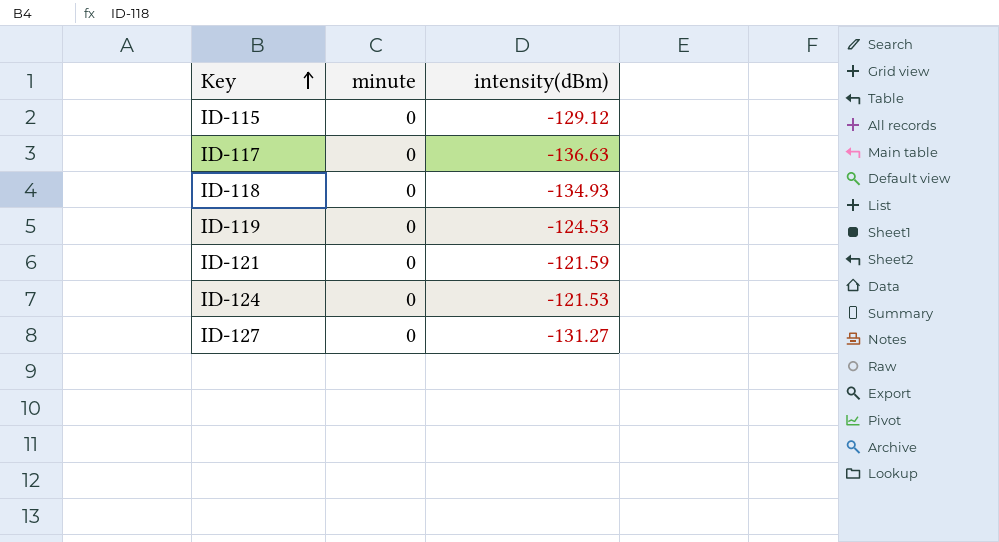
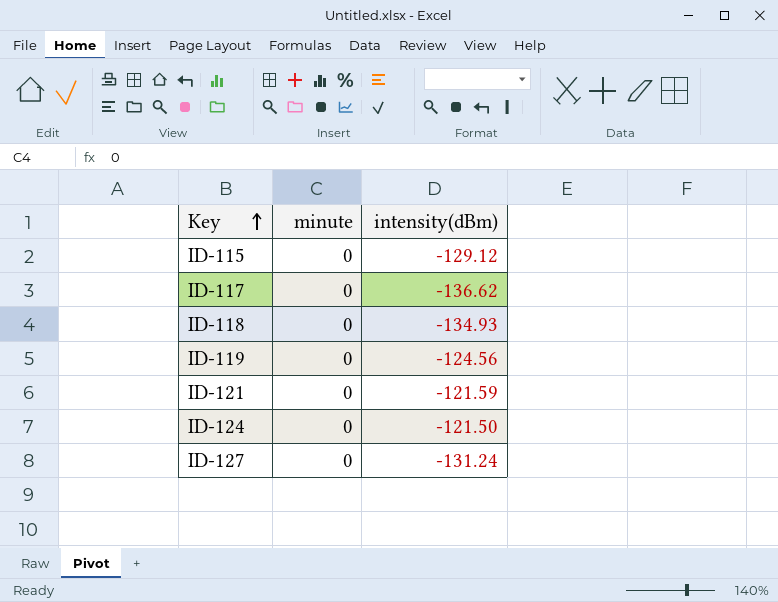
ID-117 | intensity(dBm): -136.63 -> -136.62
ID-119 | intensity(dBm): -124.53 -> -124.56
ID-124 | intensity(dBm): -121.53 -> -121.50
ID-127 | intensity(dBm): -131.27 -> -131.24

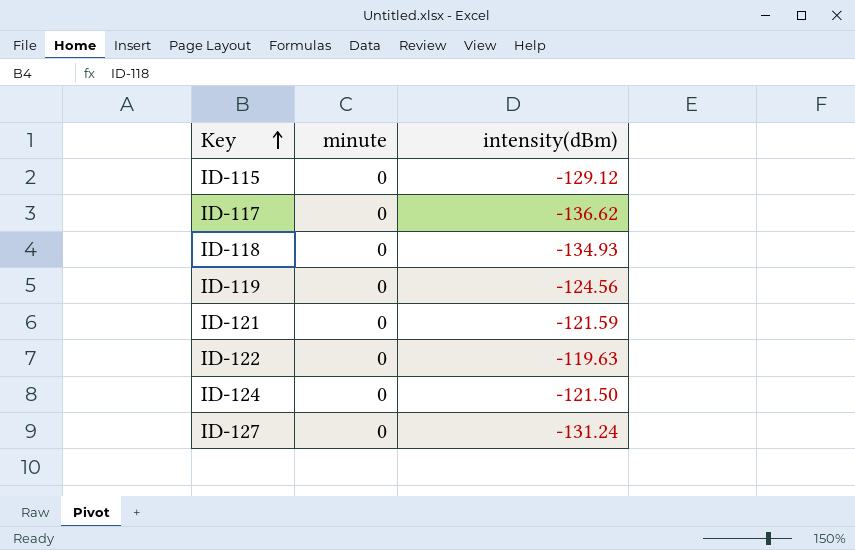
row ID-122: none -> 0 | -119.63

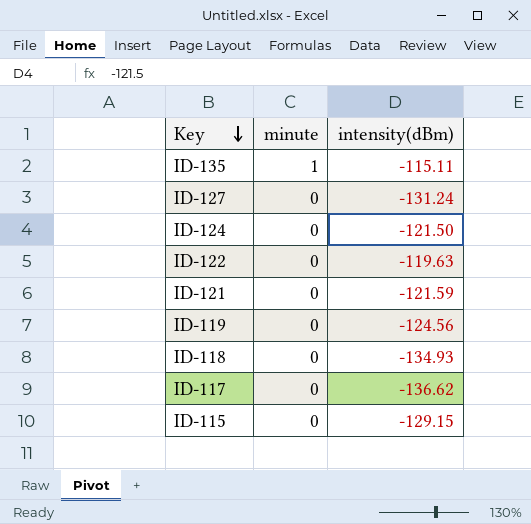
row order: Key ascending -> Key descending
row ID-135: none -> 1 | -115.11
ID-115 | intensity(dBm): -129.12 -> -129.15

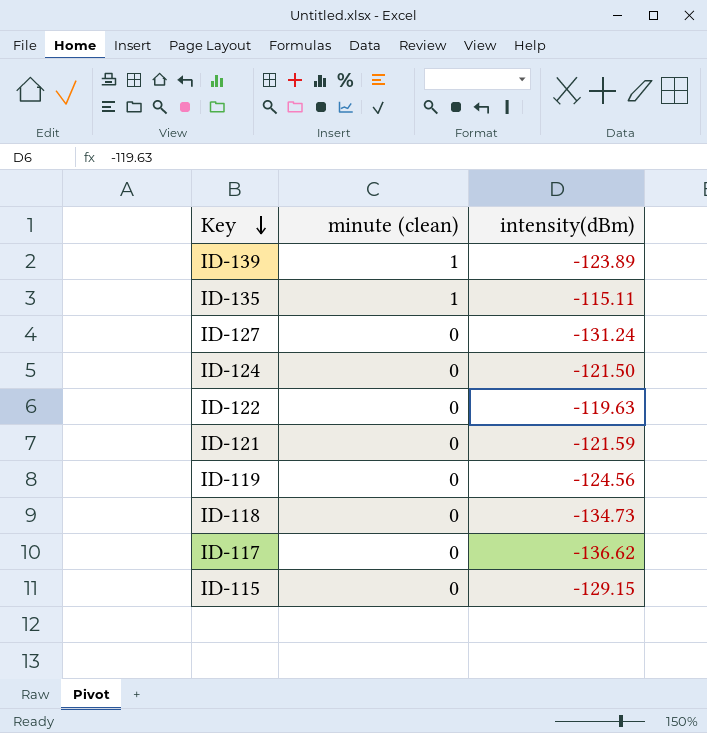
column name: minute -> minute (clean)
row ID-139: none -> 1 | -123.89
ID-118 | intensity(dBm): -134.93 -> -134.73

